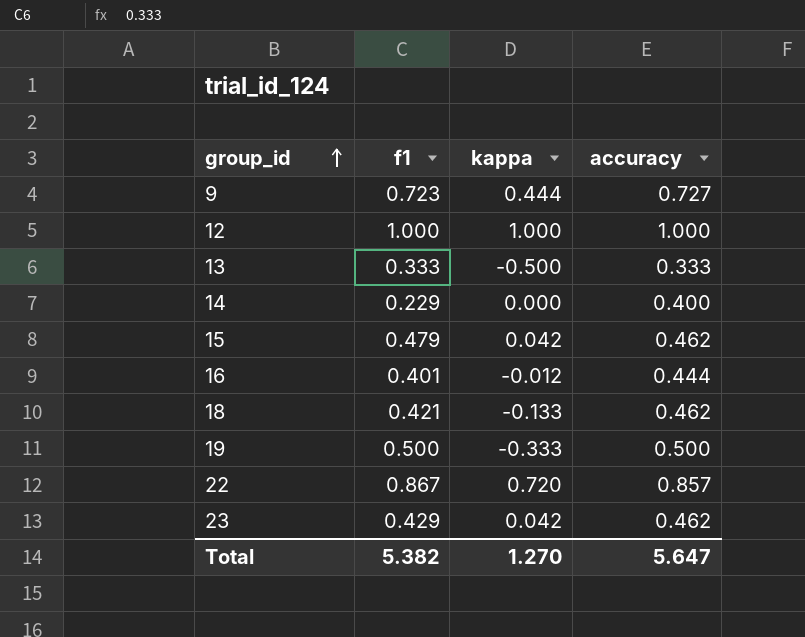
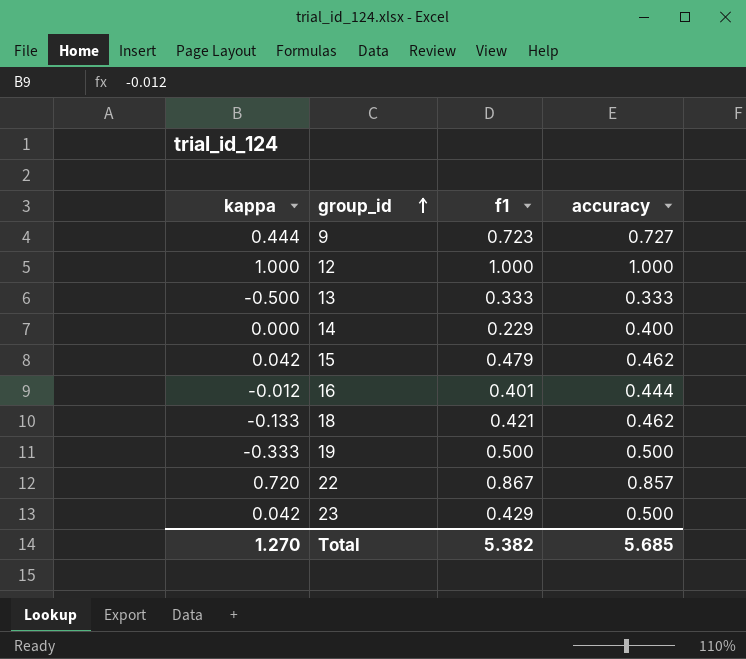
column kappa | position: 3 -> 1
23 | accuracy: 0.462 -> 0.500
Total | accuracy: 5.647 -> 5.685

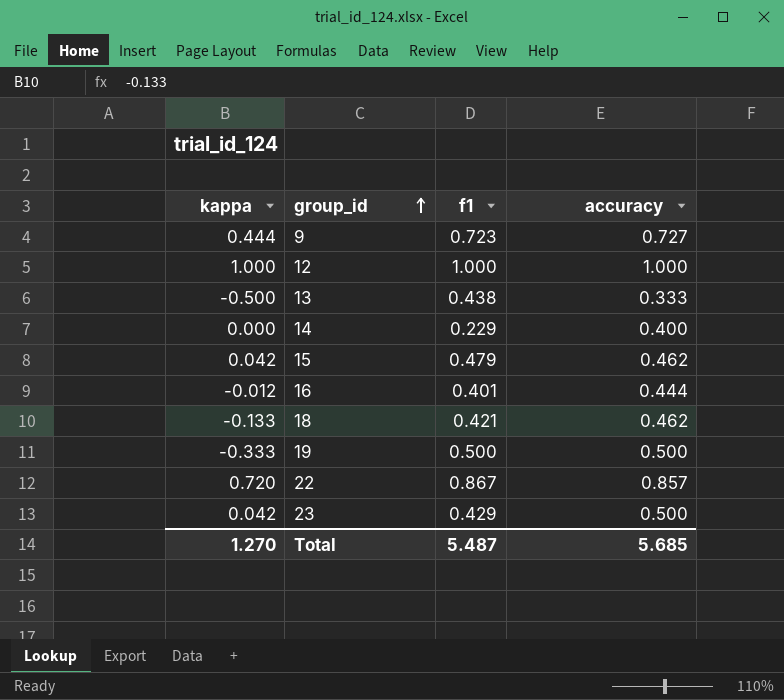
13 | f1: 0.333 -> 0.438
Total | f1: 5.382 -> 5.487

